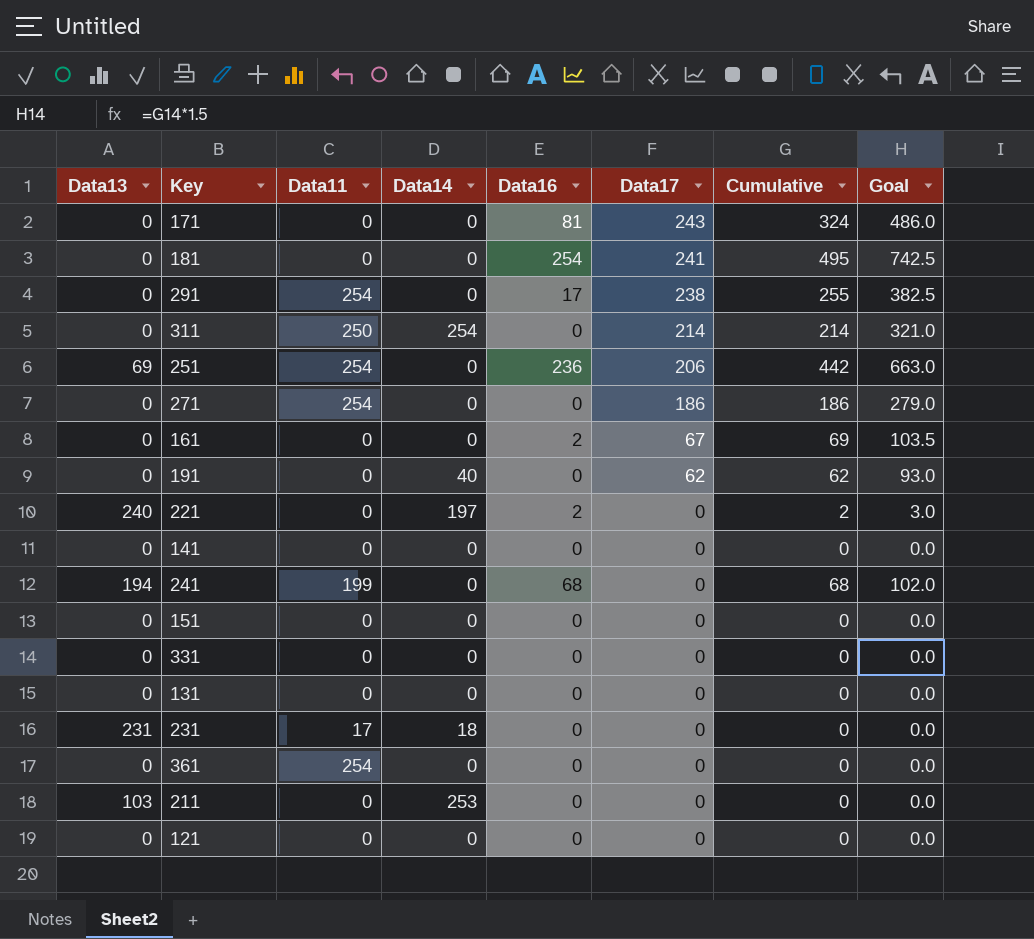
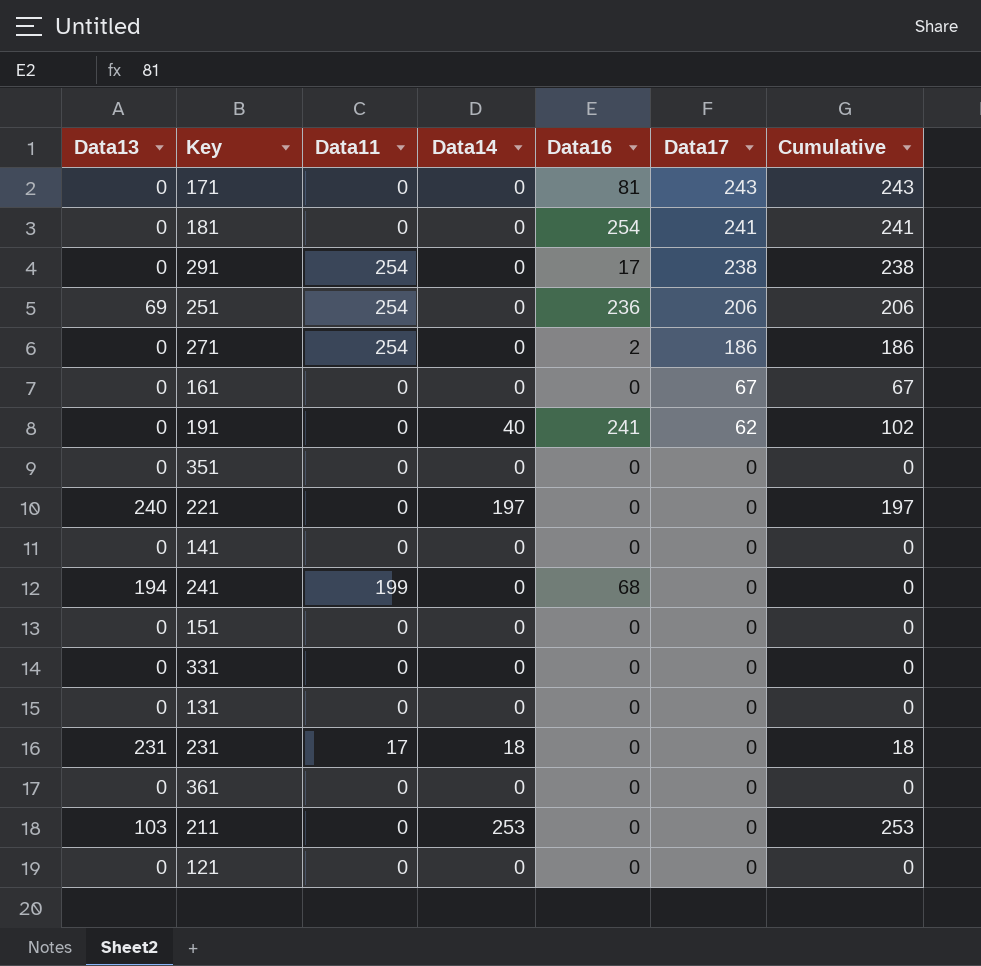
column Goal | formula: [Cumulative] * 1.5 -> none
column Cumulative | formula: [Data16] + [Data17] -> [Data14] + [Data17]
row 311: 0 | 250 | 254 | 0 | 214 | 214 | 321.0 -> none
271 | Data16: 0 -> 2
161 | Data16: 2 -> 0
191 | Data16: 0 -> 241
row 351: none -> 0 | 0 | 0 | 0 | 0 | 0
221 | Data16: 2 -> 0
361 | Data11: 254 -> 0

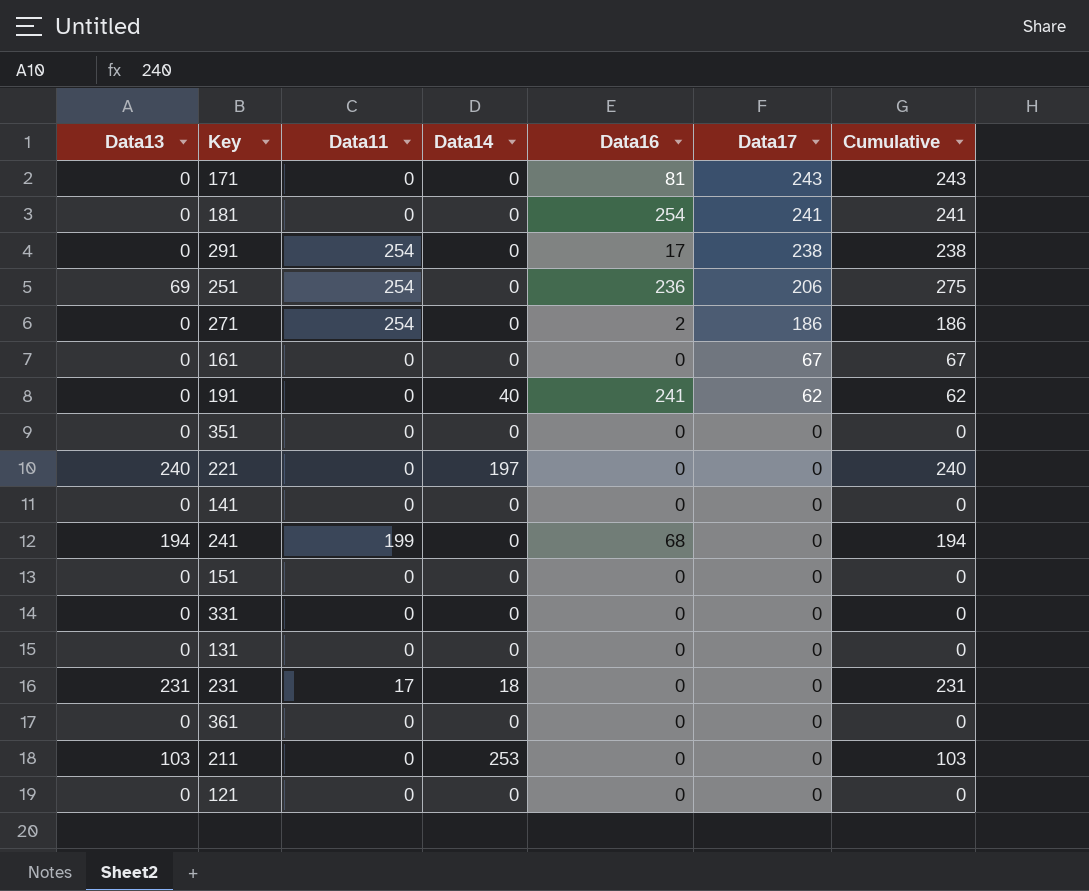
column Cumulative | formula: [Data14] + [Data17] -> [Data13] + [Data17]

